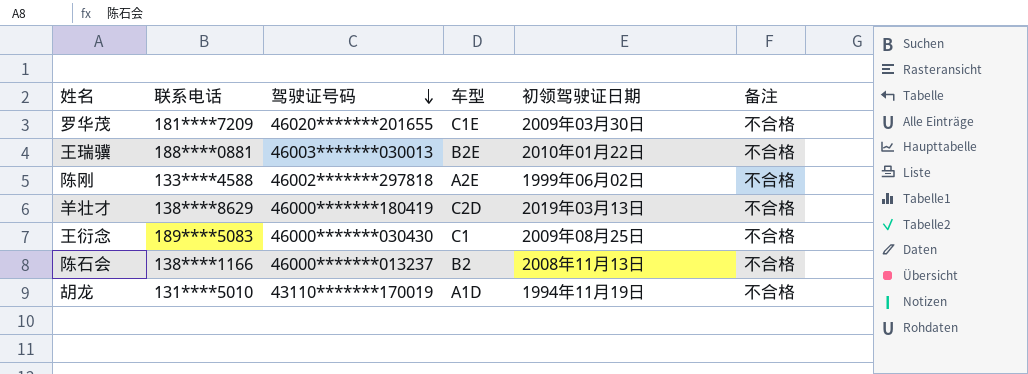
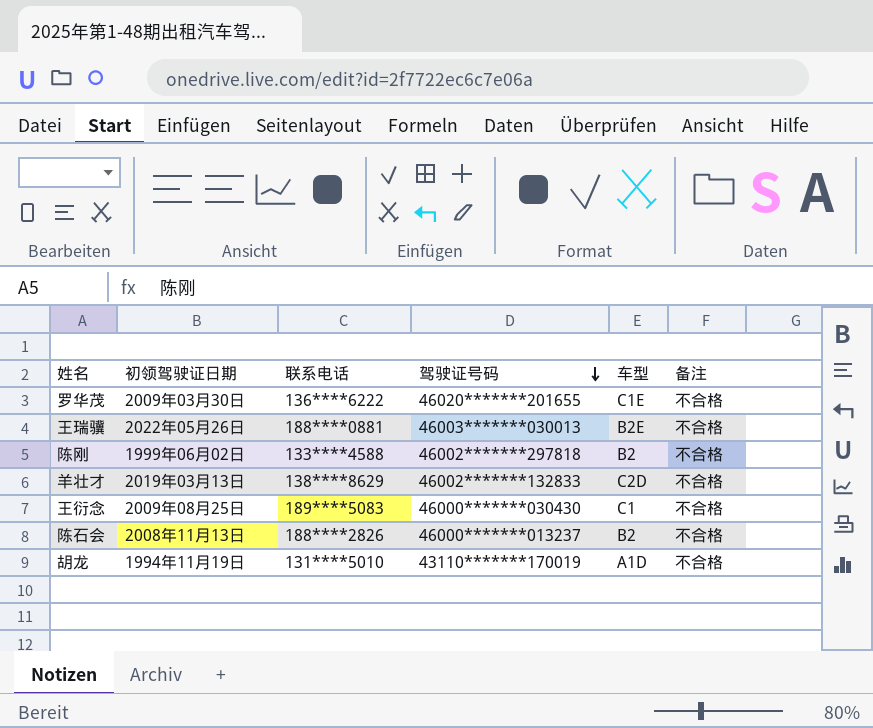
column 初领驾驶证日期 | position: 5 -> 2
罗华茂 | 联系电话: 181****7209 -> 136****6222
王瑞骥 | 初领驾驶证日期: 2010年01月22日 -> 2022年05月26日
陈刚 | 车型: A2E -> B2
羊壮才 | 驾驶证号码: 46000*******180419 -> 46002*******132833
陈石会 | 联系电话: 138****1166 -> 188****2826

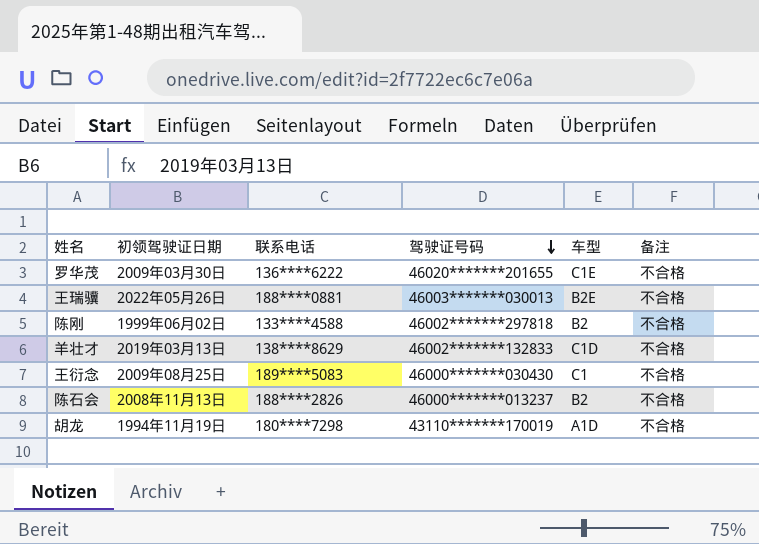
羊壮才 | 车型: C2D -> C1D
胡龙 | 联系电话: 131****5010 -> 180****7298

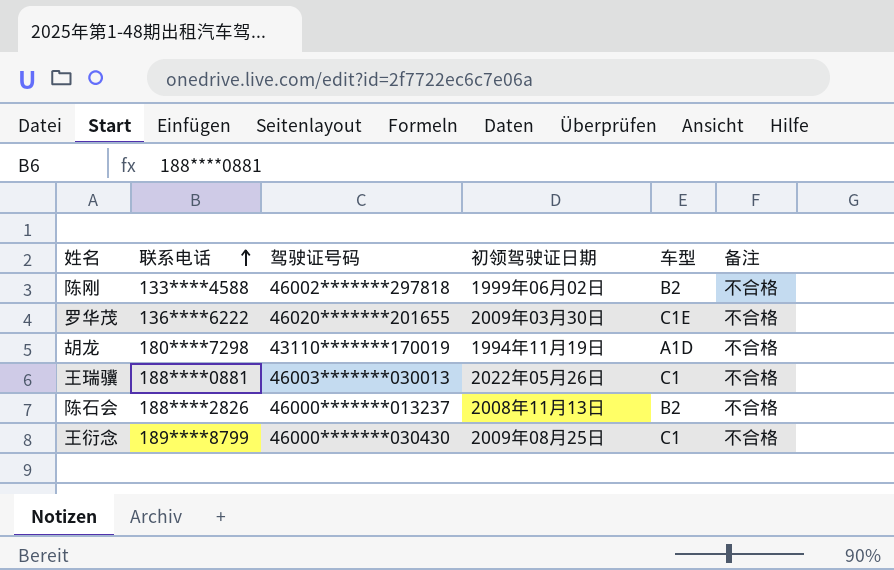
row order: 驾驶证号码 descending -> 联系电话 ascending
column 初领驾驶证日期 | position: 2 -> 4
row 羊壮才: 2019年03月13日 | 138****8629 | 46002*******132833 | C1D | 不合格 -> none
王瑞骥 | 车型: B2E -> C1
王衍念 | 联系电话: 189****5083 -> 189****8799

